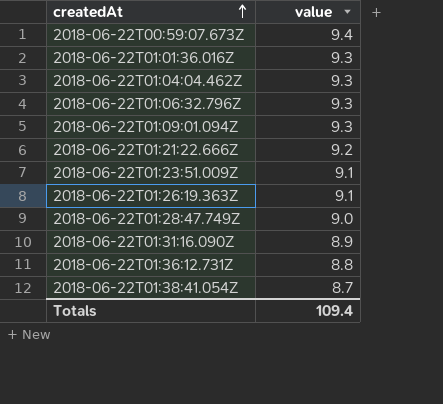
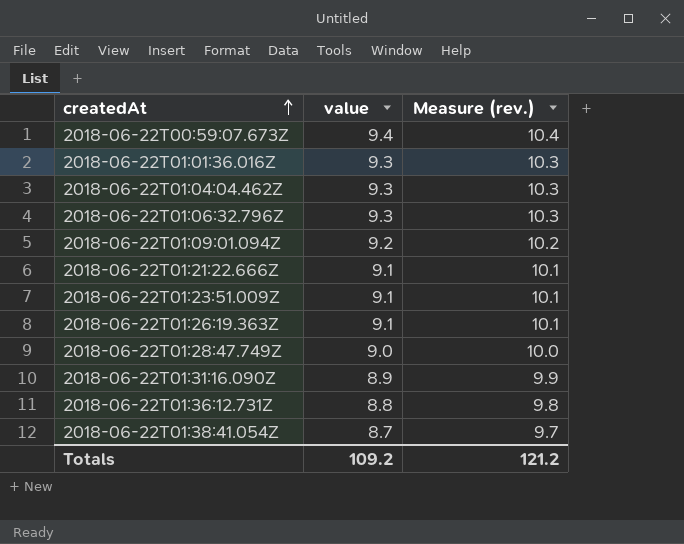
column Measure (rev.) | formula: none -> [value] + 1
2018-06-22T01:09:01.094Z | value: 9.3 -> 9.2
2018-06-22T01:21:22.666Z | value: 9.2 -> 9.1
Totals | value: 109.4 -> 109.2

